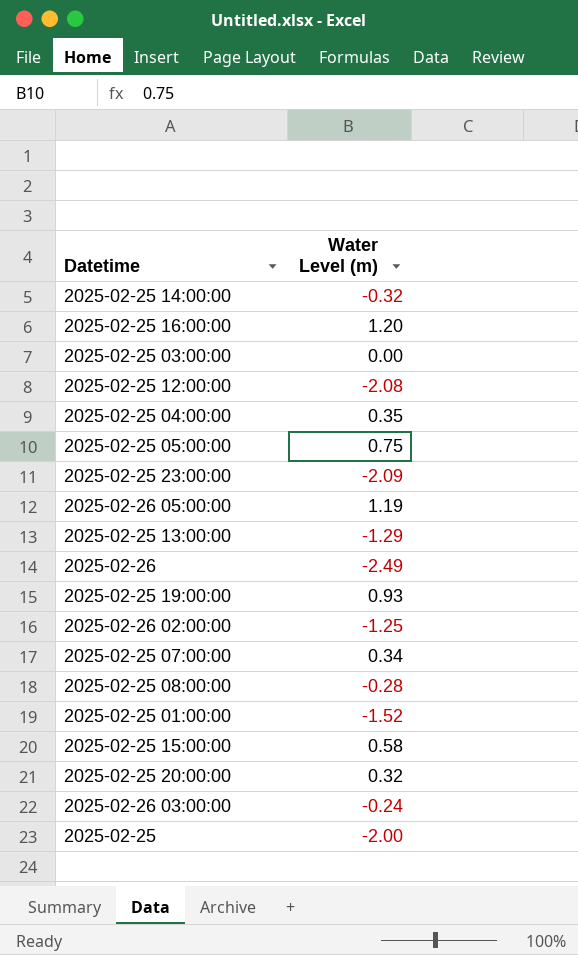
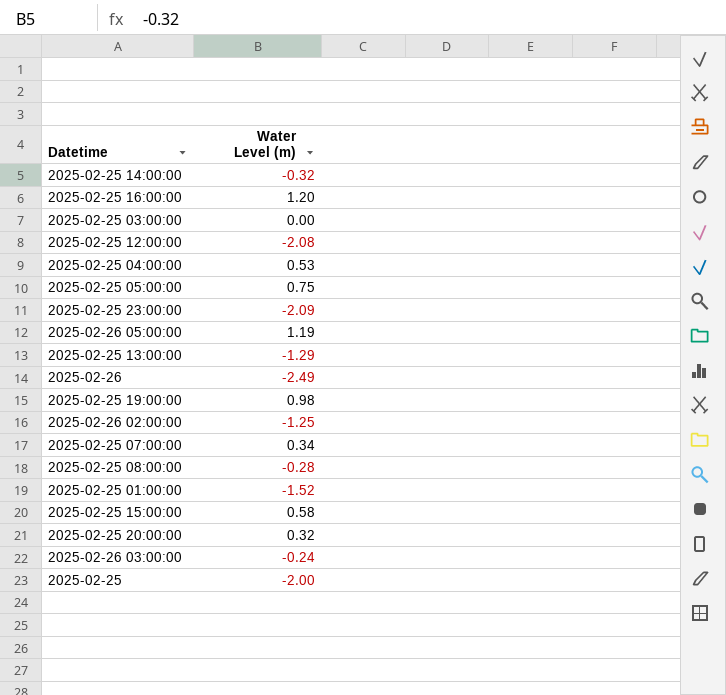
2025-02-25 04:00:00 | Water Level (m): 0.35 -> 0.53
2025-02-25 19:00:00 | Water Level (m): 0.93 -> 0.98

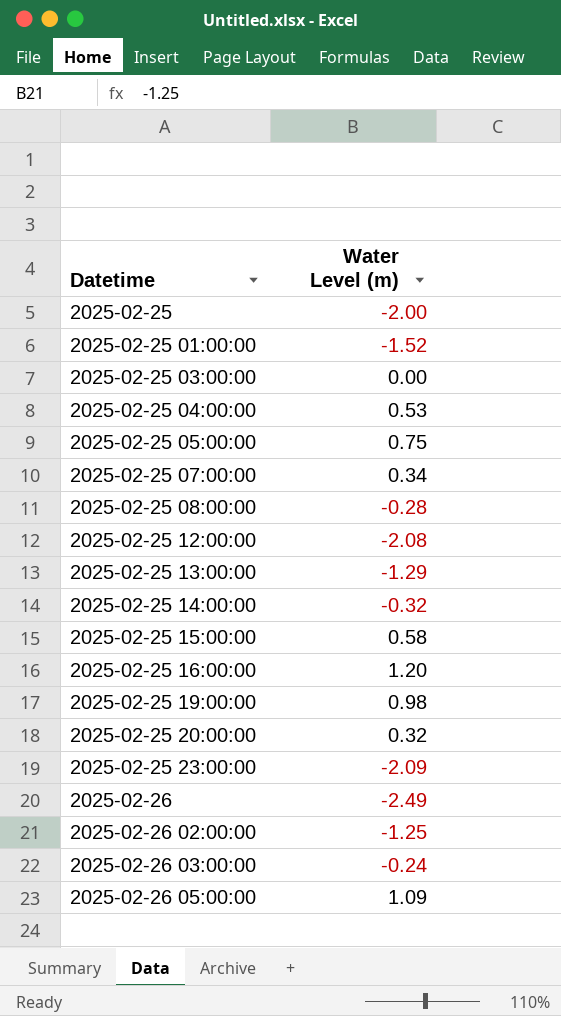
row order: none -> Datetime ascending
2025-02-26 05:00:00 | Water Level (m): 1.19 -> 1.09

